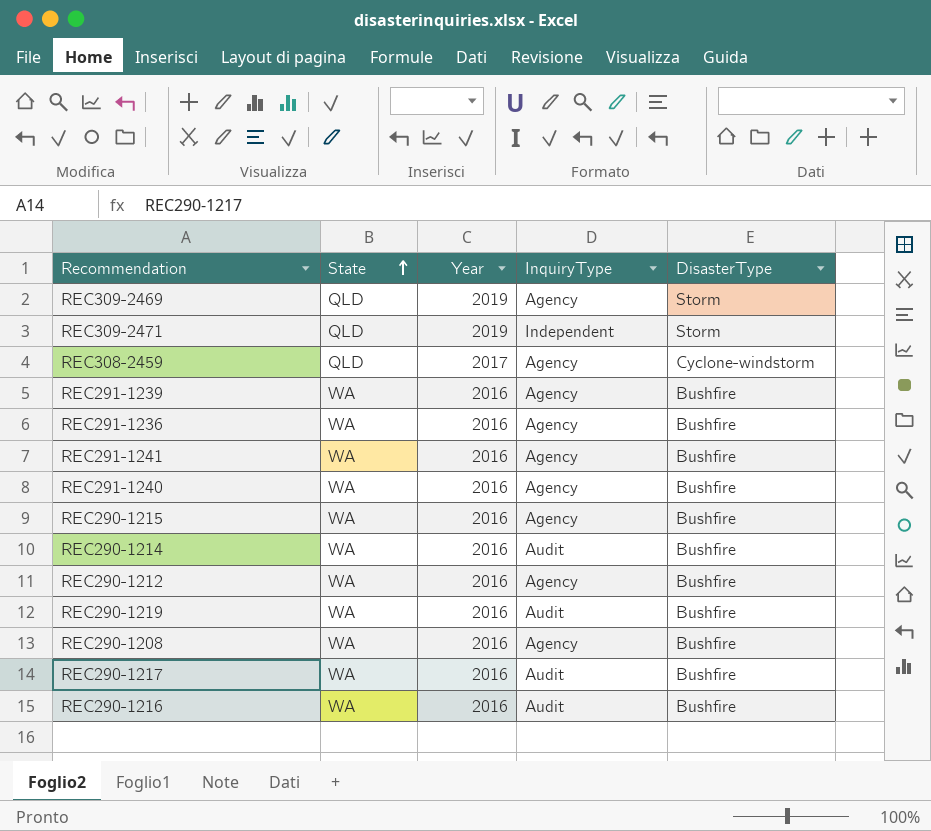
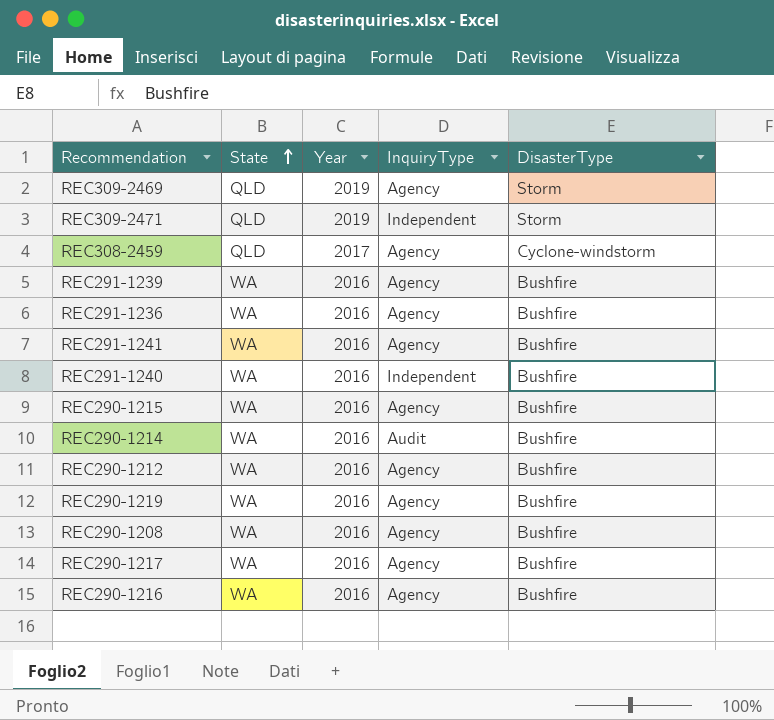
REC291-1240 | InquiryType: Agency -> Independent
REC290-1219 | InquiryType: Audit -> Agency
REC290-1217 | InquiryType: Audit -> Agency
REC290-1216 | InquiryType: Audit -> Agency

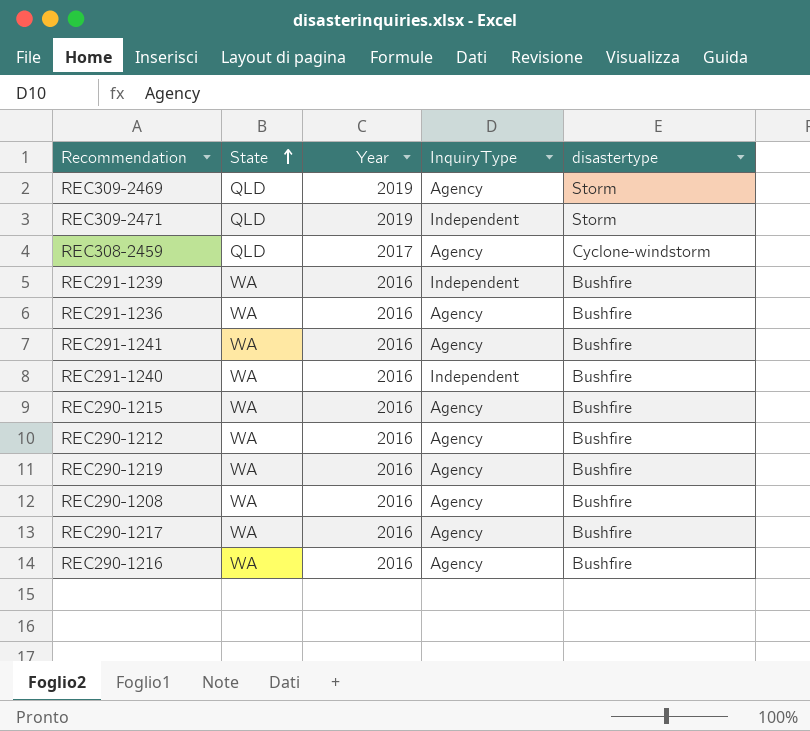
column name: DisasterType -> disastertype
row REC290-1214: WA | 2016 | Audit | Bushfire -> none
REC291-1239 | InquiryType: Agency -> Independent

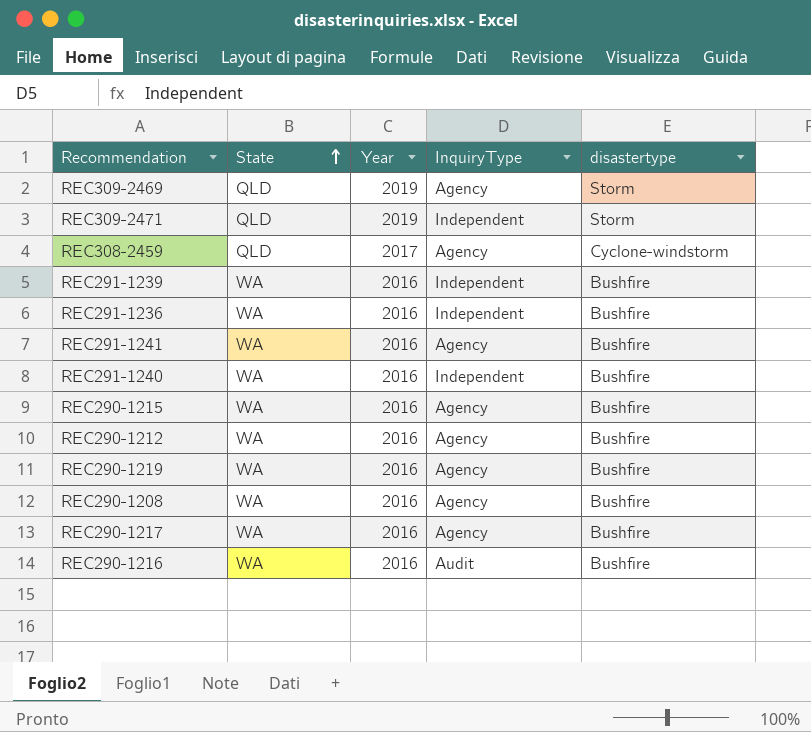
REC291-1236 | InquiryType: Agency -> Independent
REC290-1216 | InquiryType: Agency -> Audit

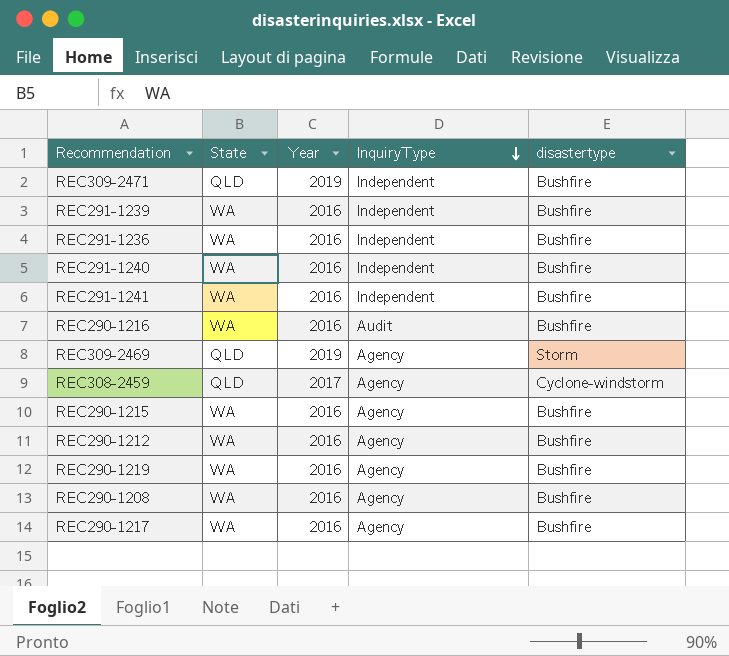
row order: State ascending -> InquiryType descending
REC309-2471 | disastertype: Storm -> Bushfire
REC291-1241 | InquiryType: Agency -> Independent

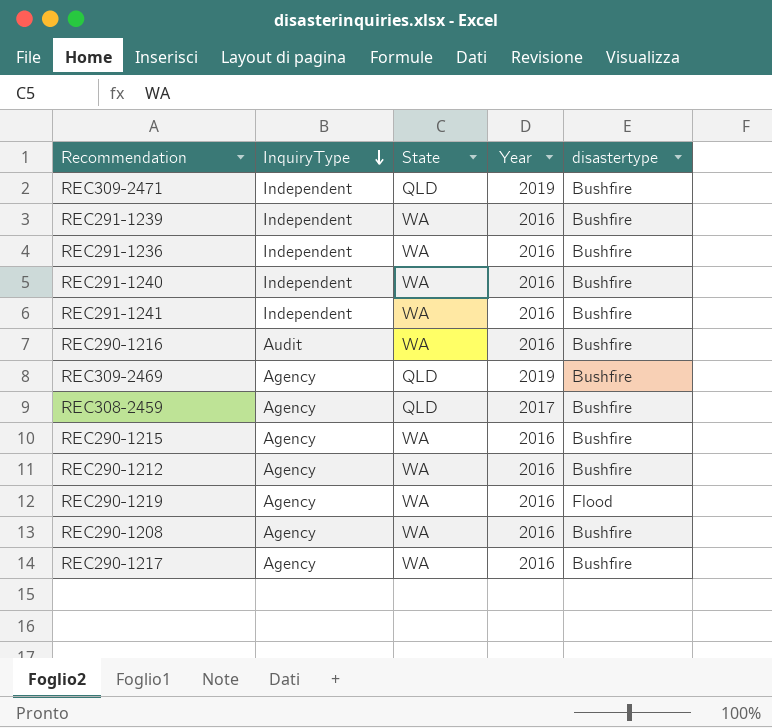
column InquiryType | position: 4 -> 2
REC309-2469 | disastertype: Storm -> Bushfire
REC308-2459 | disastertype: Cyclone-windstorm -> Bushfire
REC290-1219 | disastertype: Bushfire -> Flood

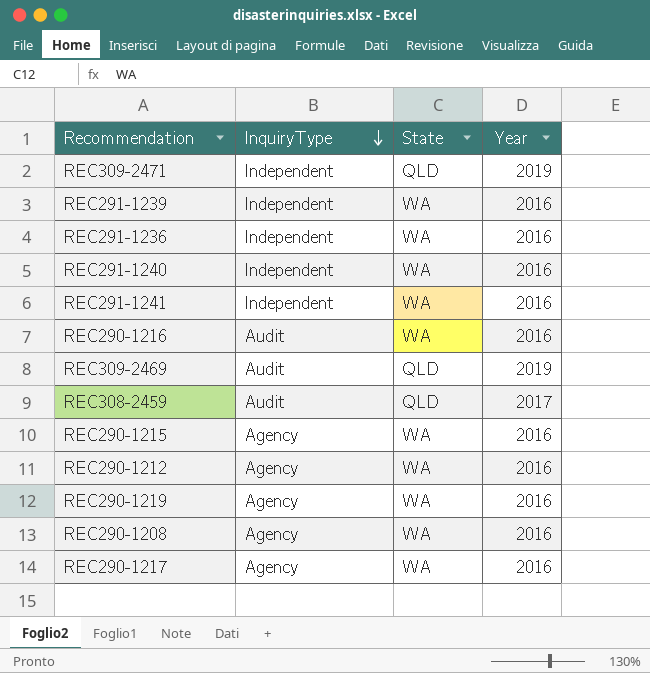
column disastertype | position: 5 -> none
REC309-2469 | InquiryType: Agency -> Audit
REC308-2459 | InquiryType: Agency -> Audit

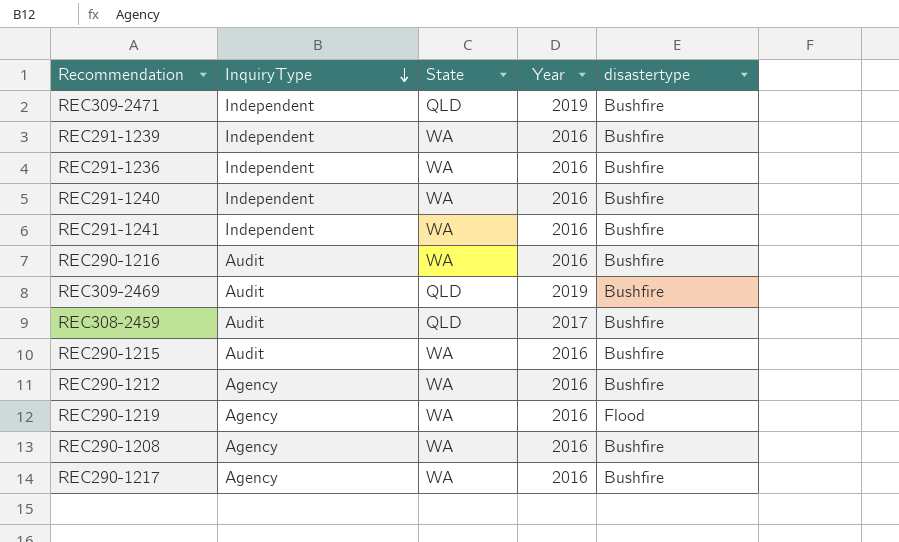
column disastertype | position: none -> 5
REC290-1215 | InquiryType: Agency -> Audit

